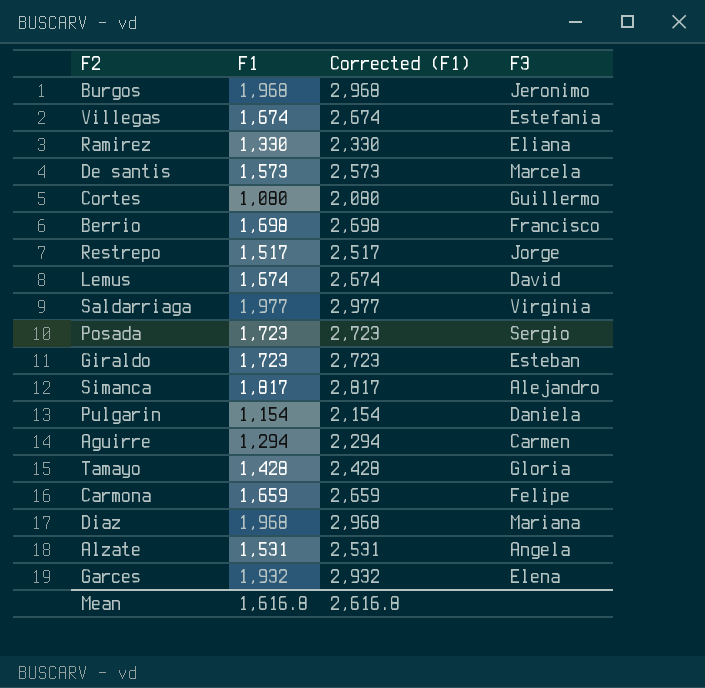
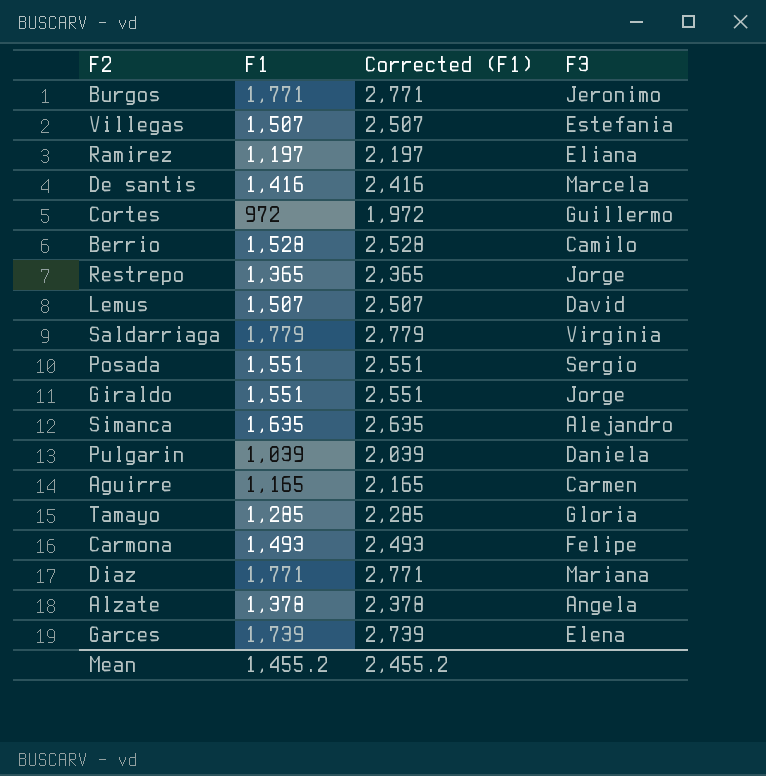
Burgos | F1: 1,968 -> 1,771
Burgos | Corrected (F1): 2,968 -> 2,771
Villegas | F1: 1,674 -> 1,507
Villegas | Corrected (F1): 2,674 -> 2,507
Ramirez | F1: 1,330 -> 1,197
Ramirez | Corrected (F1): 2,330 -> 2,197
De santis | F1: 1,573 -> 1,416
De santis | Corrected (F1): 2,573 -> 2,416
Cortes | F1: 1,080 -> 972
Cortes | Corrected (F1): 2,080 -> 1,972
Berrio | F1: 1,698 -> 1,528
Berrio | Corrected (F1): 2,698 -> 2,528
Berrio | F3: Francisco -> Camilo
Restrepo | F1: 1,517 -> 1,365
Restrepo | Corrected (F1): 2,517 -> 2,365
Lemus | F1: 1,674 -> 1,507
Lemus | Corrected (F1): 2,674 -> 2,507
Saldarriaga | F1: 1,977 -> 1,779
Saldarriaga | Corrected (F1): 2,977 -> 2,779
Posada | F1: 1,723 -> 1,551
Posada | Corrected (F1): 2,723 -> 2,551
Giraldo | F1: 1,723 -> 1,551
Giraldo | Corrected (F1): 2,723 -> 2,551
Giraldo | F3: Esteban -> Jorge
Simanca | F1: 1,817 -> 1,635
Simanca | Corrected (F1): 2,817 -> 2,635
Pulgarin | F1: 1,154 -> 1,039
Pulgarin | Corrected (F1): 2,154 -> 2,039
Aguirre | F1: 1,294 -> 1,165
Aguirre | Corrected (F1): 2,294 -> 2,165
Tamayo | F1: 1,428 -> 1,285
Tamayo | Corrected (F1): 2,428 -> 2,285
Carmona | F1: 1,659 -> 1,493
Carmona | Corrected (F1): 2,659 -> 2,493
Diaz | F1: 1,968 -> 1,771
Diaz | Corrected (F1): 2,968 -> 2,771
Alzate | F1: 1,531 -> 1,378
Alzate | Corrected (F1): 2,531 -> 2,378
Garces | F1: 1,932 -> 1,739
Garces | Corrected (F1): 2,932 -> 2,739
Mean | F1: 1,616.8 -> 1,455.2
Mean | Corrected (F1): 2,616.8 -> 2,455.2

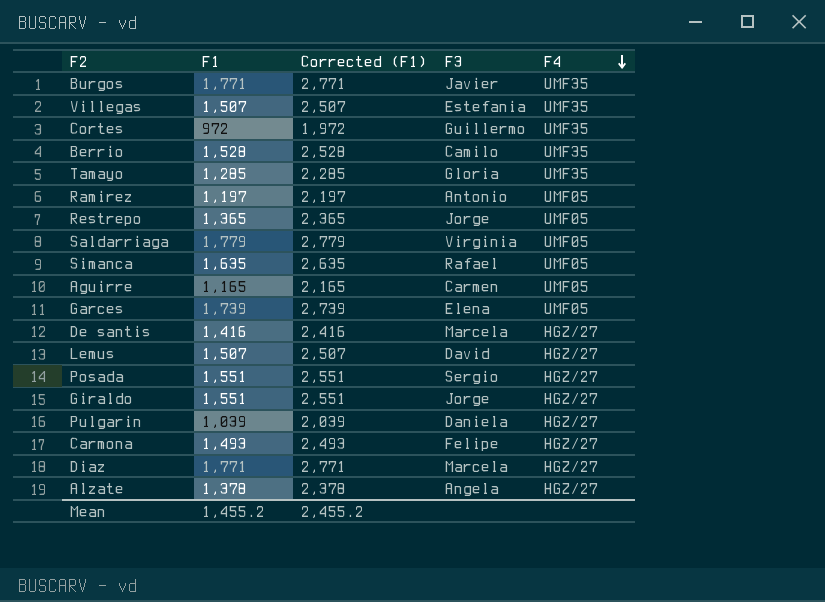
row order: none -> F4 descending
column F4 | position: none -> 5
Burgos | F3: Jeronimo -> Javier
Ramirez | F3: Eliana -> Antonio
Simanca | F3: Alejandro -> Rafael
Diaz | F3: Mariana -> Marcela

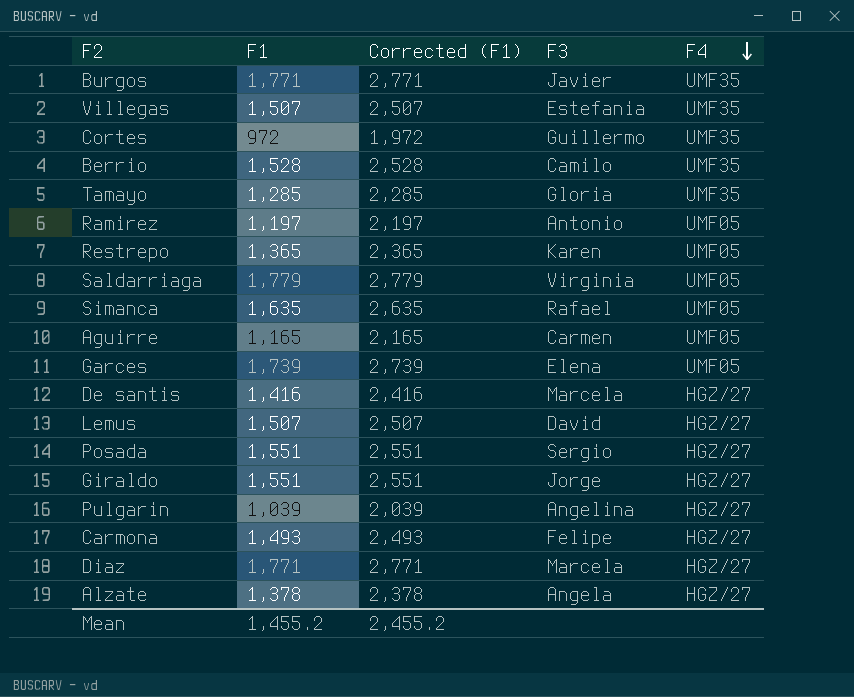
Restrepo | F3: Jorge -> Karen
Pulgarin | F3: Daniela -> Angelina

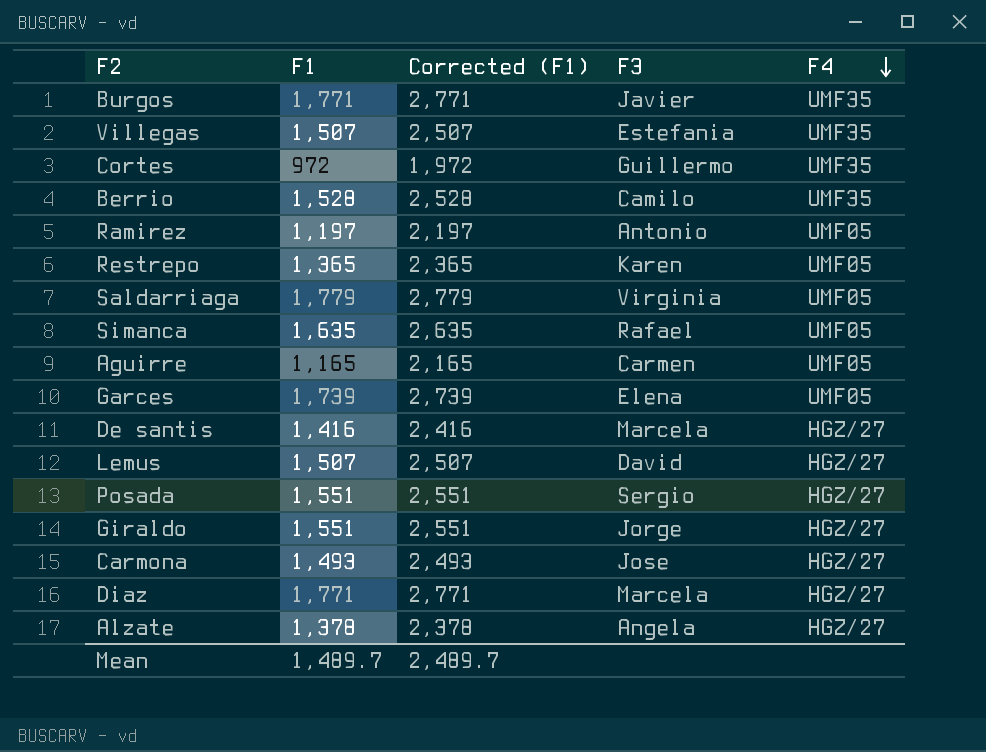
row Tamayo: 1,285 | 2,285 | Gloria | UMF35 -> none
row Pulgarin: 1,039 | 2,039 | Angelina | HGZ/27 -> none
Carmona | F3: Felipe -> Jose
Mean | F1: 1,455.2 -> 1,489.7
Mean | Corrected (F1): 2,455.2 -> 2,489.7

